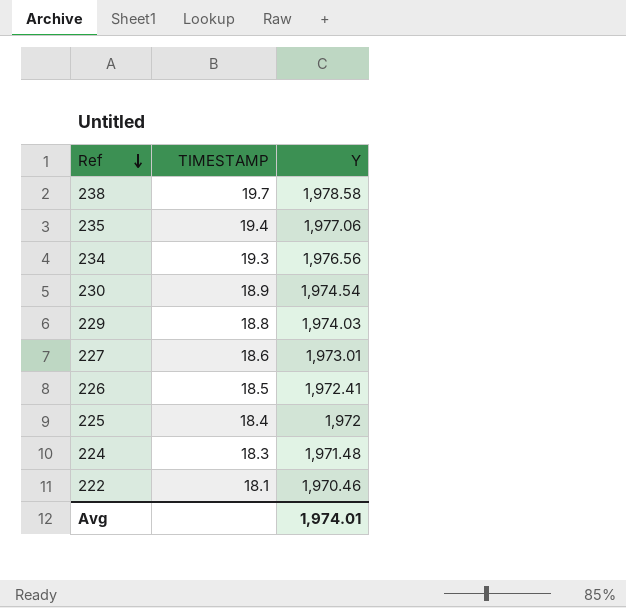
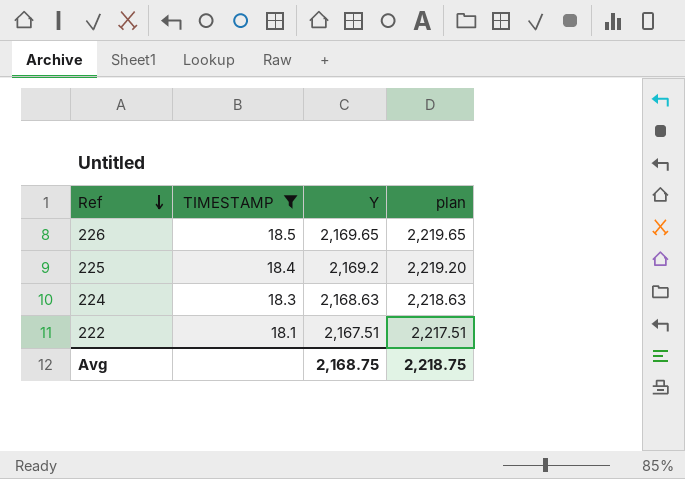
filter: none -> TIMESTAMP <= 18.5
column plan | formula: none -> [Y] + 50
226 | Y: 1,972.41 -> 2,169.65
225 | Y: 1,972 -> 2,169.2
224 | Y: 1,971.48 -> 2,168.63
222 | Y: 1,970.46 -> 2,167.51
Avg | Y: 1,974.01 -> 2,168.75

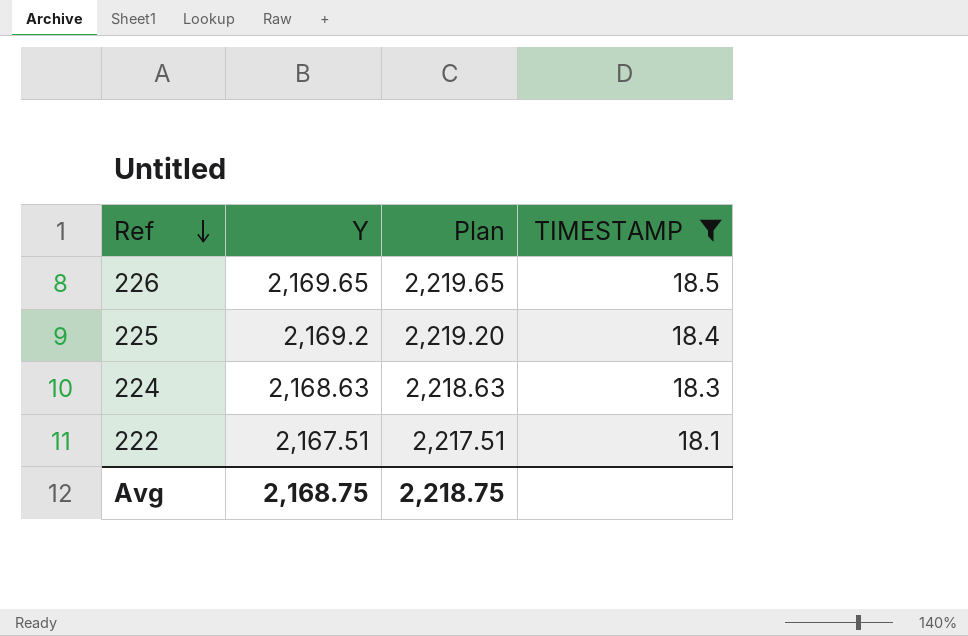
column name: plan -> Plan
column TIMESTAMP | position: 2 -> 4

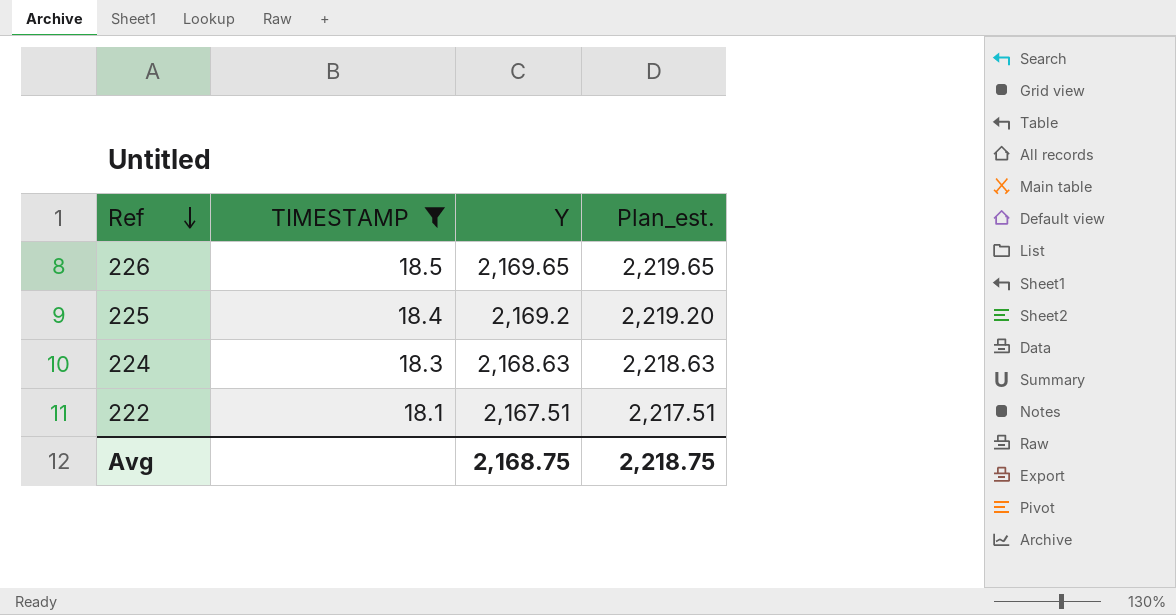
column TIMESTAMP | position: 4 -> 2
column name: Plan -> Plan_est.

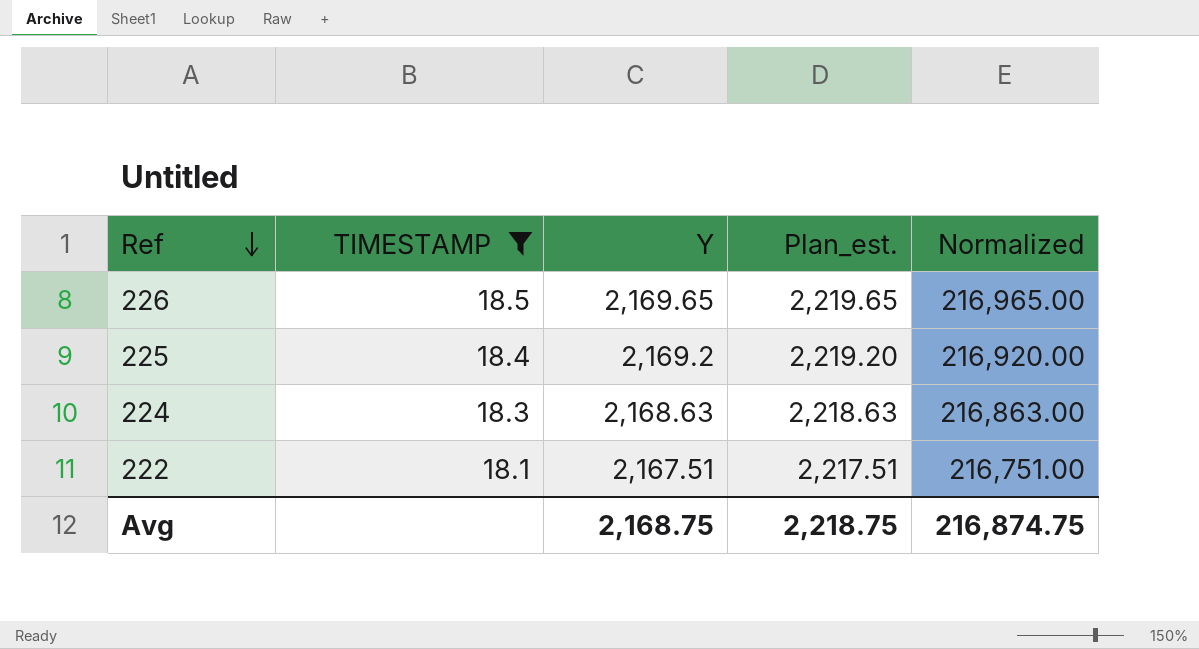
column Normalized | formula: none -> [Y] * 100

